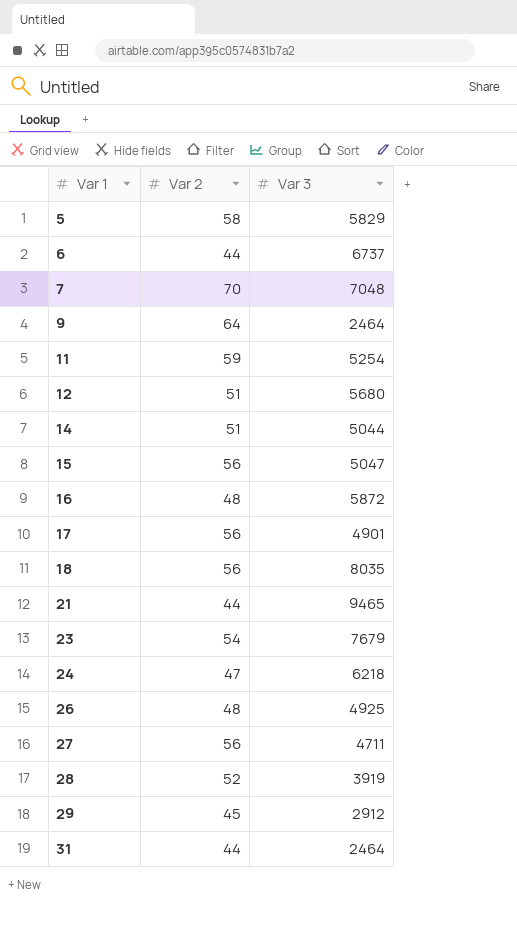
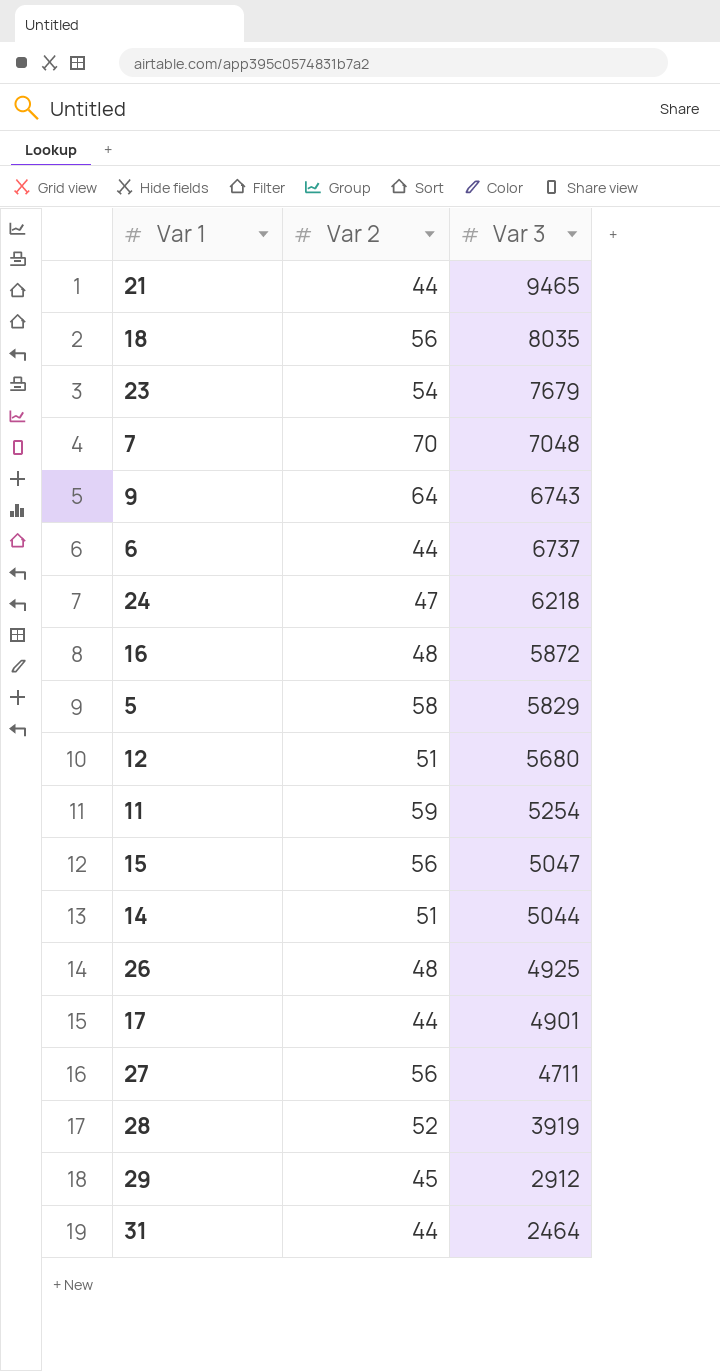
row order: Var 1 ascending -> Var 3 descending
9 | Var 3: 2464 -> 6743
17 | Var 2: 56 -> 44

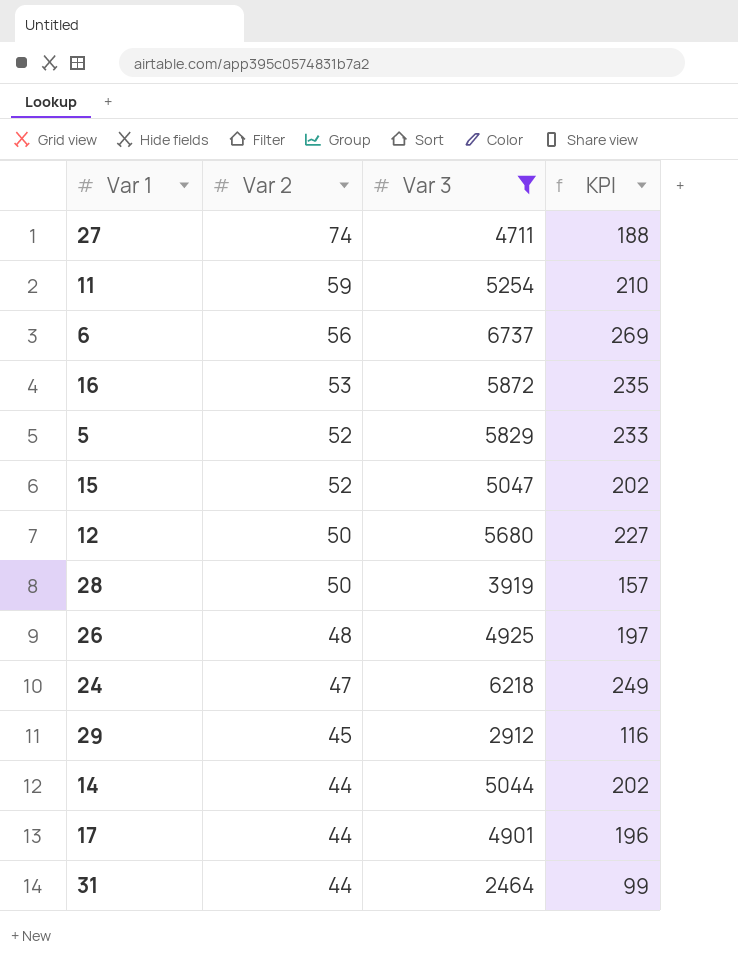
filter: none -> Var 3 <= 6737
row order: Var 3 descending -> Var 2 descending
column KPI | formula: none -> [Var 3] * 0.04
27 | Var 2: 56 -> 74
6 | Var 2: 44 -> 56
16 | Var 2: 48 -> 53
5 | Var 2: 58 -> 52
15 | Var 2: 56 -> 52
12 | Var 2: 51 -> 50
28 | Var 2: 52 -> 50
14 | Var 2: 51 -> 44

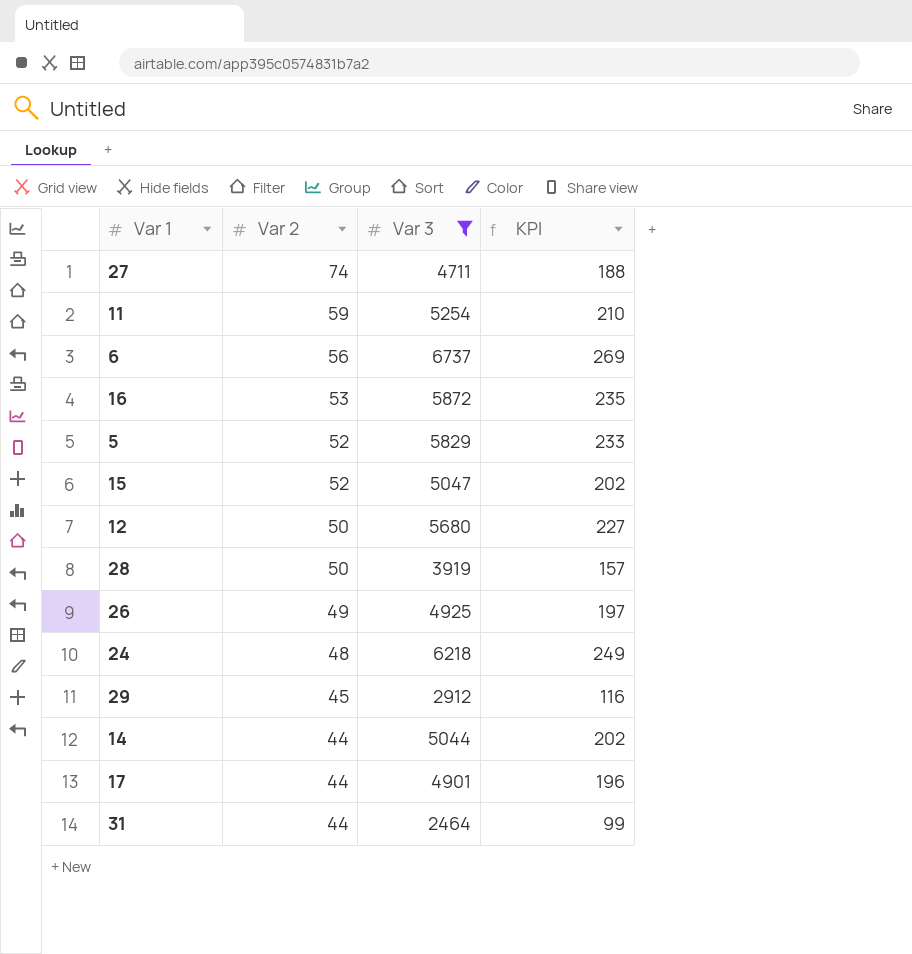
26 | Var 2: 48 -> 49
24 | Var 2: 47 -> 48

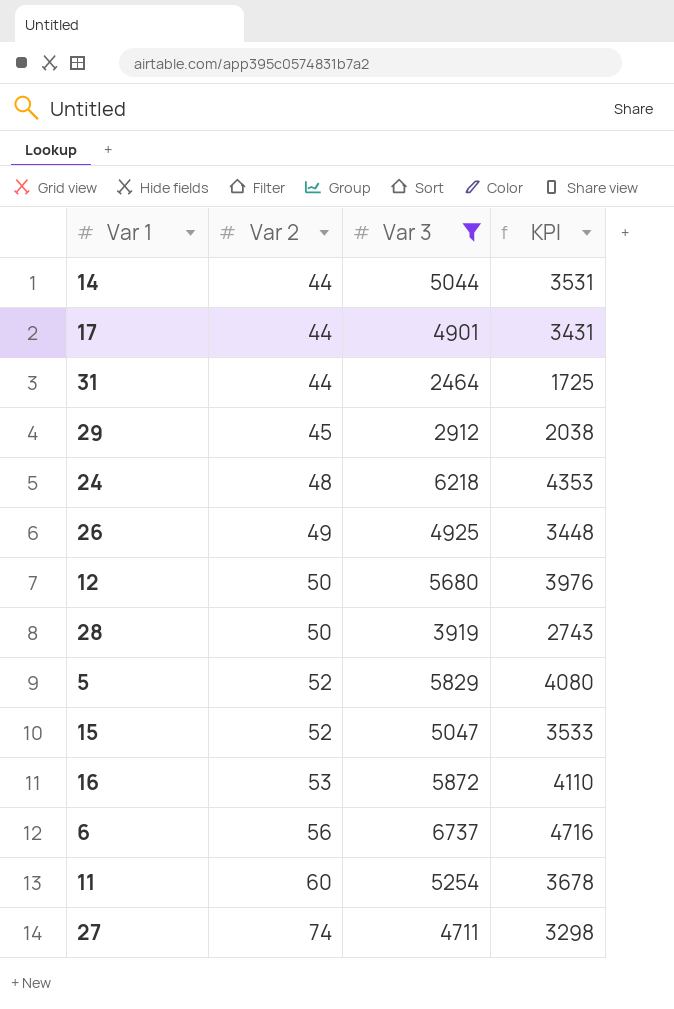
row order: Var 2 descending -> Var 2 ascending
column KPI | formula: [Var 3] * 0.04 -> [Var 3] * 0.7
11 | Var 2: 59 -> 60

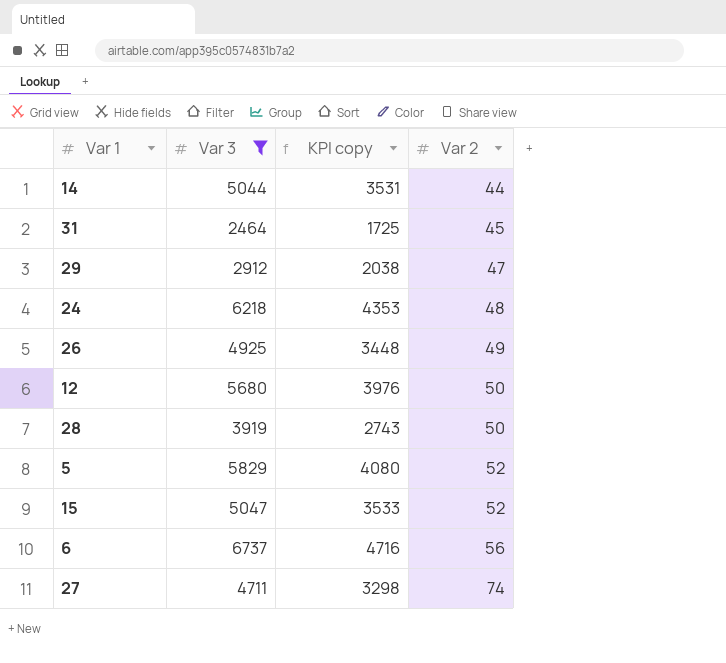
column name: KPI -> KPI copy
column Var 2 | position: 2 -> 4
row 17: 44 | 4901 | 3431 -> none
row 16: 53 | 5872 | 4110 -> none
row 11: 60 | 5254 | 3678 -> none
31 | Var 2: 44 -> 45
29 | Var 2: 45 -> 47

